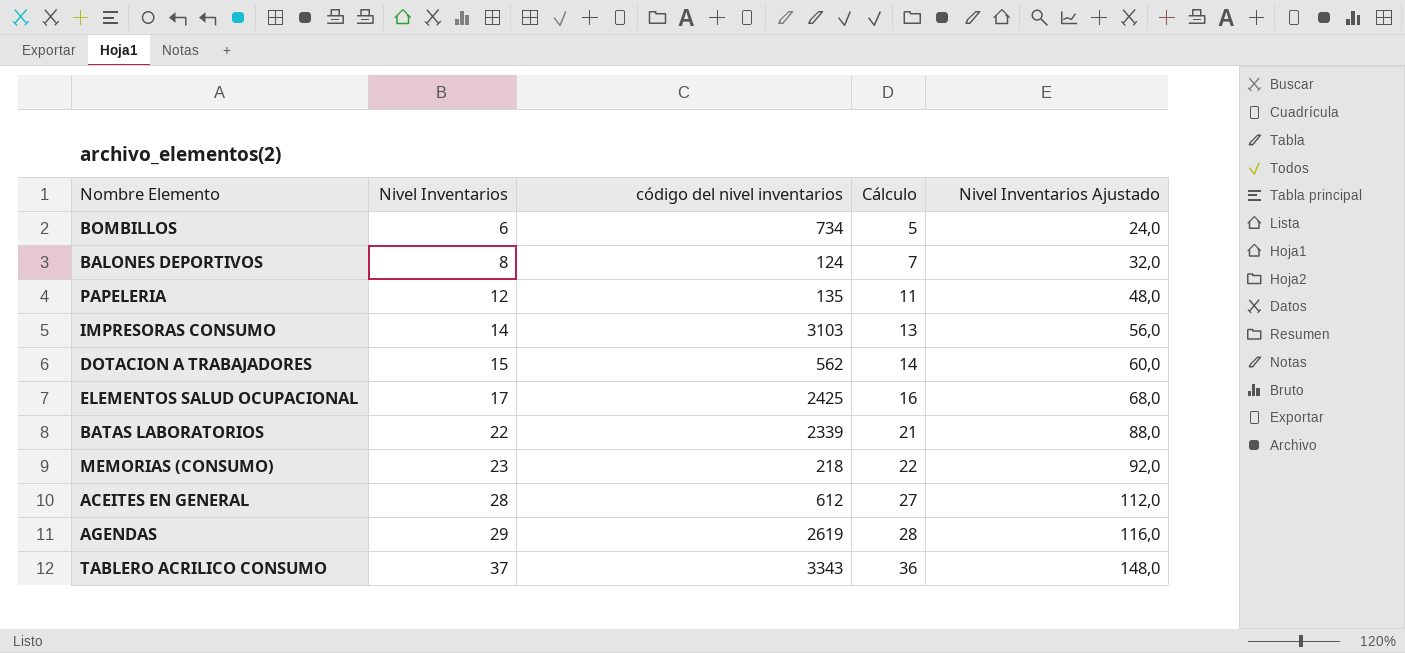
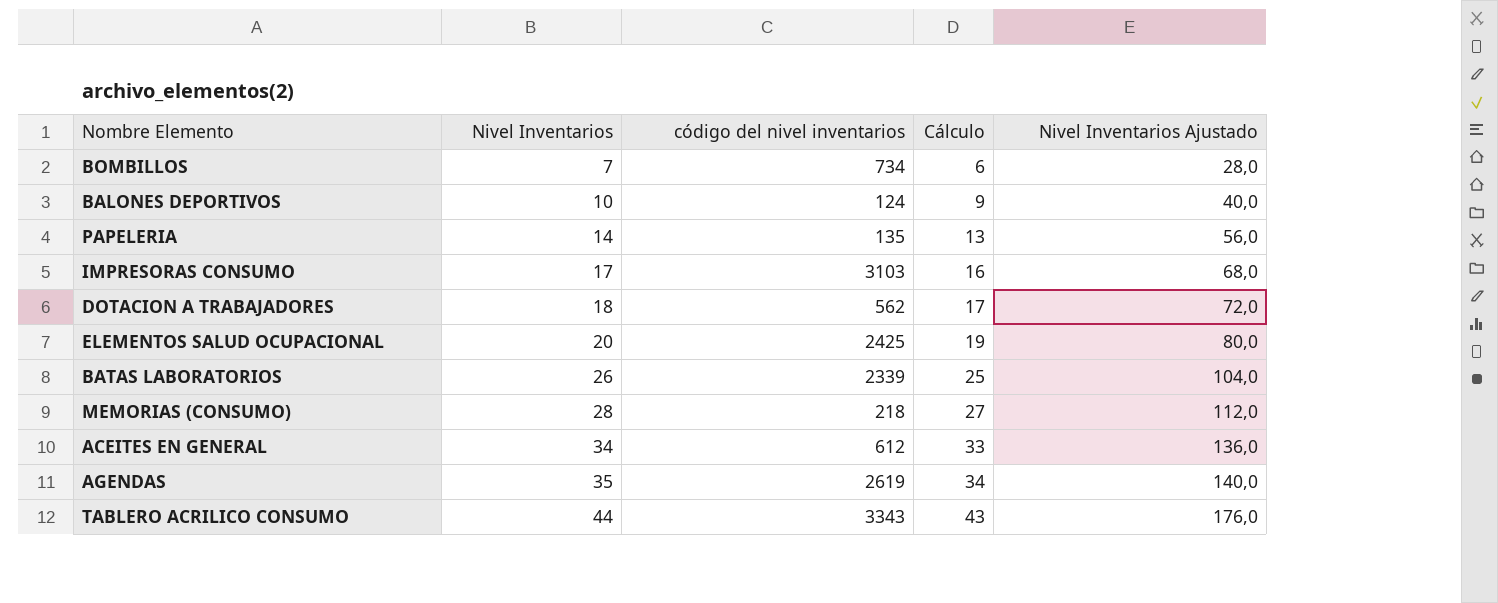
BOMBILLOS | Nivel Inventarios: 6 -> 7
BOMBILLOS | Cálculo: 5 -> 6
BOMBILLOS | Nivel Inventarios Ajustado: 24,0 -> 28,0
BALONES DEPORTIVOS | Nivel Inventarios: 8 -> 10
BALONES DEPORTIVOS | Cálculo: 7 -> 9
BALONES DEPORTIVOS | Nivel Inventarios Ajustado: 32,0 -> 40,0
PAPELERIA | Nivel Inventarios: 12 -> 14
PAPELERIA | Cálculo: 11 -> 13
PAPELERIA | Nivel Inventarios Ajustado: 48,0 -> 56,0
IMPRESORAS CONSUMO | Nivel Inventarios: 14 -> 17
IMPRESORAS CONSUMO | Cálculo: 13 -> 16
IMPRESORAS CONSUMO | Nivel Inventarios Ajustado: 56,0 -> 68,0
DOTACION A TRABAJADORES | Nivel Inventarios: 15 -> 18
DOTACION A TRABAJADORES | Cálculo: 14 -> 17
DOTACION A TRABAJADORES | Nivel Inventarios Ajustado: 60,0 -> 72,0
ELEMENTOS SALUD OCUPACIONAL | Nivel Inventarios: 17 -> 20
ELEMENTOS SALUD OCUPACIONAL | Cálculo: 16 -> 19
ELEMENTOS SALUD OCUPACIONAL | Nivel Inventarios Ajustado: 68,0 -> 80,0
BATAS LABORATORIOS | Nivel Inventarios: 22 -> 26
BATAS LABORATORIOS | Cálculo: 21 -> 25
BATAS LABORATORIOS | Nivel Inventarios Ajustado: 88,0 -> 104,0
MEMORIAS (CONSUMO) | Nivel Inventarios: 23 -> 28
MEMORIAS (CONSUMO) | Cálculo: 22 -> 27
MEMORIAS (CONSUMO) | Nivel Inventarios Ajustado: 92,0 -> 112,0
ACEITES EN GENERAL | Nivel Inventarios: 28 -> 34
ACEITES EN GENERAL | Cálculo: 27 -> 33
ACEITES EN GENERAL | Nivel Inventarios Ajustado: 112,0 -> 136,0
AGENDAS | Nivel Inventarios: 29 -> 35
AGENDAS | Cálculo: 28 -> 34
AGENDAS | Nivel Inventarios Ajustado: 116,0 -> 140,0
TABLERO ACRILICO CONSUMO | Nivel Inventarios: 37 -> 44
TABLERO ACRILICO CONSUMO | Cálculo: 36 -> 43
TABLERO ACRILICO CONSUMO | Nivel Inventarios Ajustado: 148,0 -> 176,0

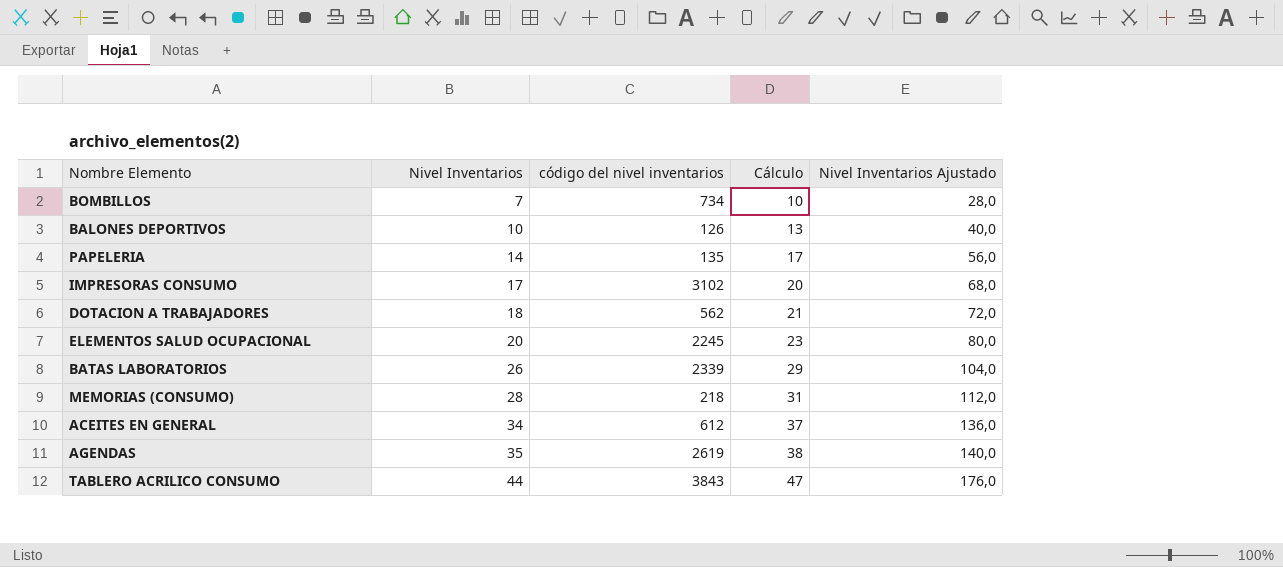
column Cálculo | formula: [Nivel Inventarios] - 1 -> [Nivel Inventarios] + 3
BALONES DEPORTIVOS | código del nivel inventarios: 124 -> 126
IMPRESORAS CONSUMO | código del nivel inventarios: 3103 -> 3102
ELEMENTOS SALUD OCUPACIONAL | código del nivel inventarios: 2425 -> 2245
TABLERO ACRILICO CONSUMO | código del nivel inventarios: 3343 -> 3843

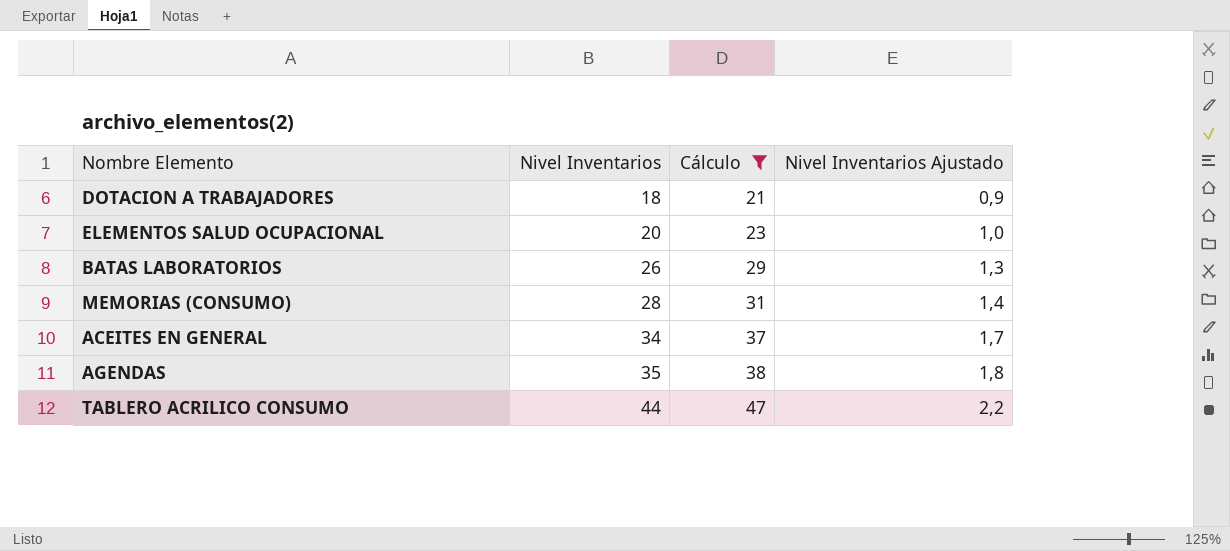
filter: none -> Cálculo >= 21
column código del nivel inventarios | position: 3 -> none
column Nivel Inventarios Ajustado | formula: [Nivel Inventarios] * 4 -> [Nivel Inventarios] * 0,05

